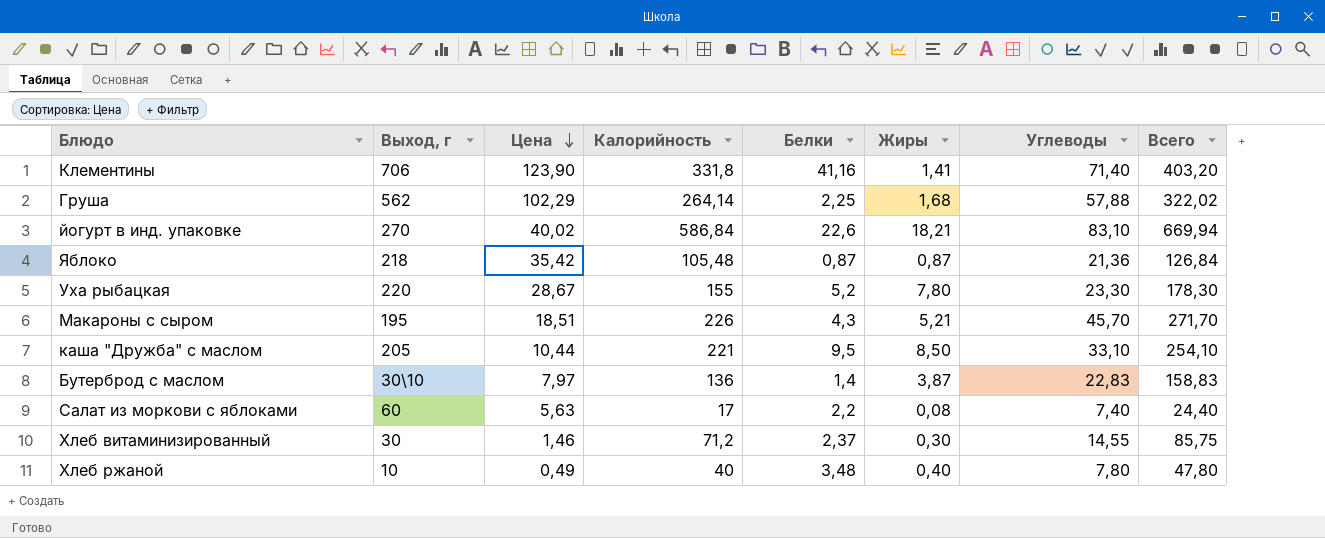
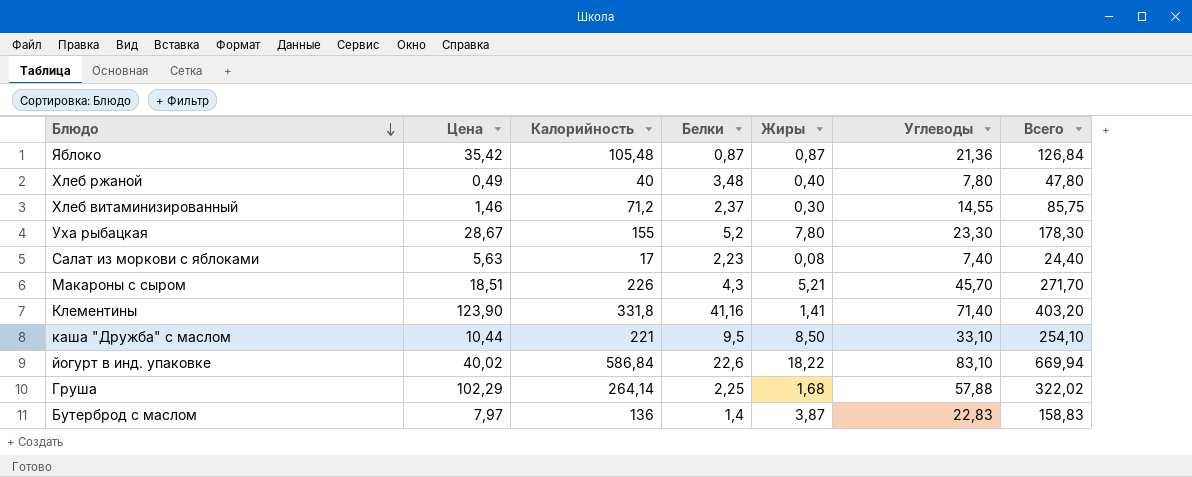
row order: Цена descending -> Блюдо descending
column Выход, г | position: 2 -> none
Салат из моркови с яблоками | Белки: 2,2 -> 2,23
йогурт в инд. упаковке | Жиры: 18,21 -> 18,22

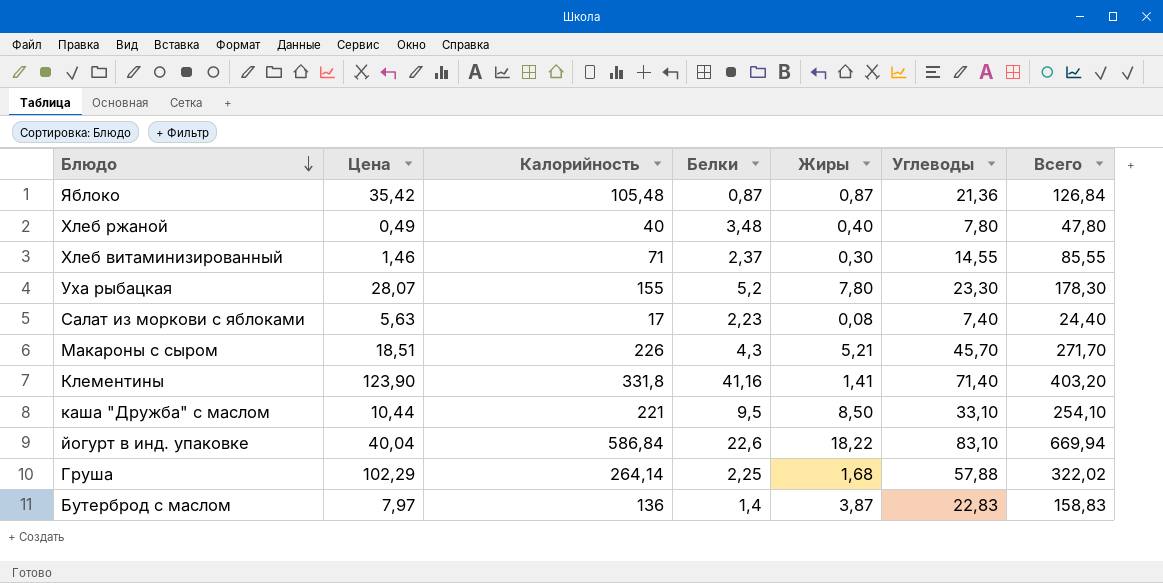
Хлеб витаминизированный | Калорийность: 71,2 -> 71
Хлеб витаминизированный | Всего: 85,75 -> 85,55
Уха рыбацкая | Цена: 28,67 -> 28,07
йогурт в инд. упаковке | Цена: 40,02 -> 40,04

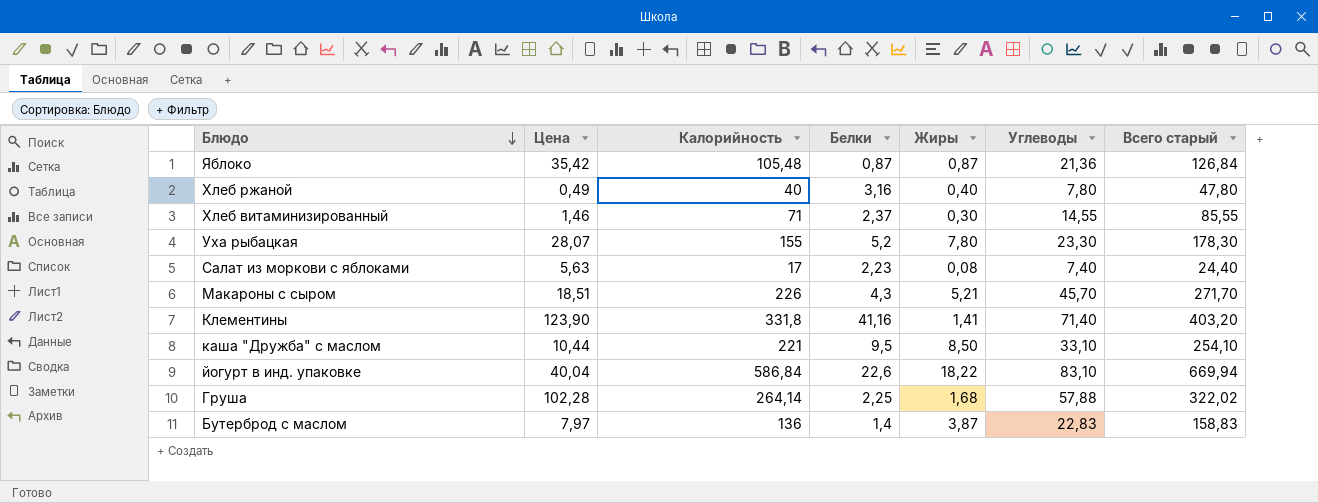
column name: Всего -> Всего старый
Хлеб ржаной | Белки: 3,48 -> 3,16
Груша | Цена: 102,29 -> 102,28

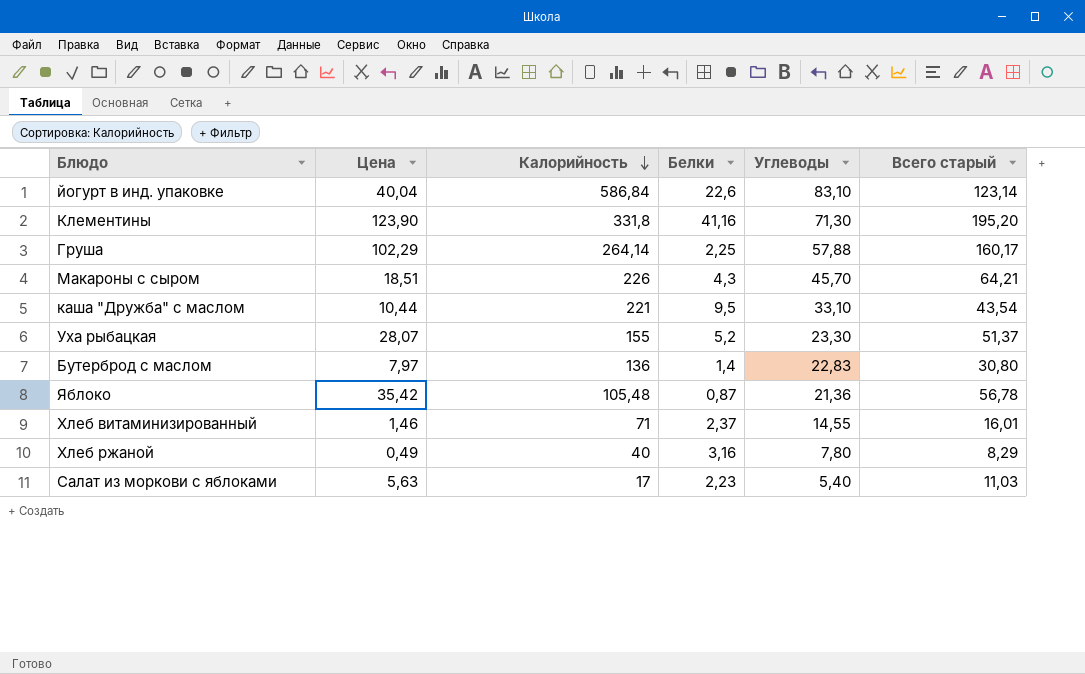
row order: Блюдо descending -> Калорийность descending
column Жиры | position: 5 -> none
column Всего старый | formula: [Калорийность] + [Углеводы] -> [Цена] + [Углеводы]
Клементины | Углеводы: 71,40 -> 71,30
Груша | Цена: 102,28 -> 102,29
Салат из моркови с яблоками | Углеводы: 7,40 -> 5,40

